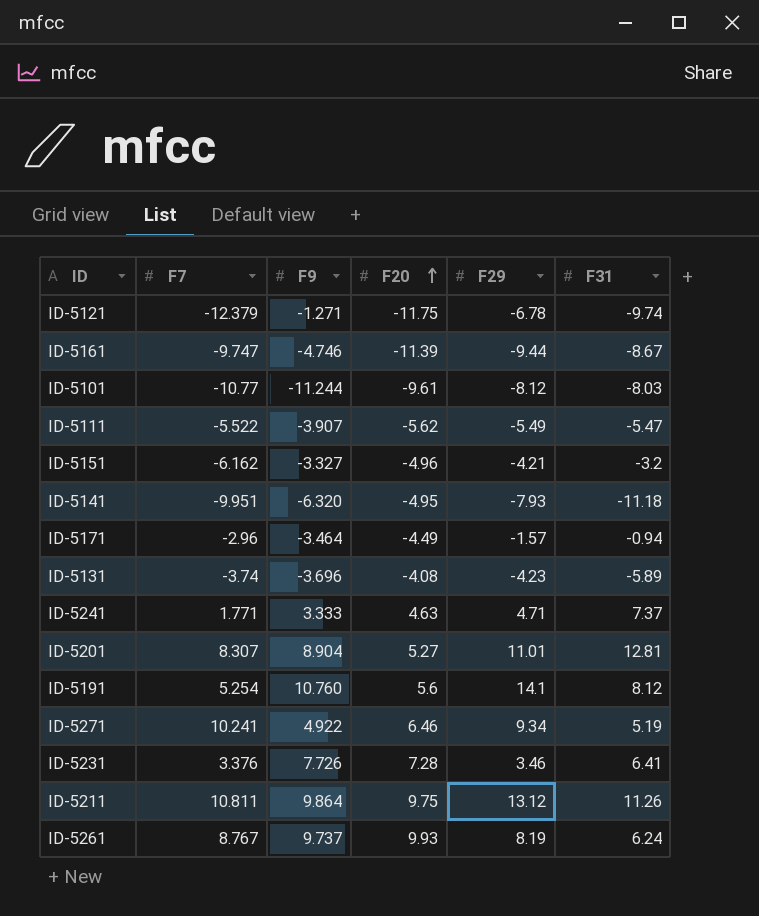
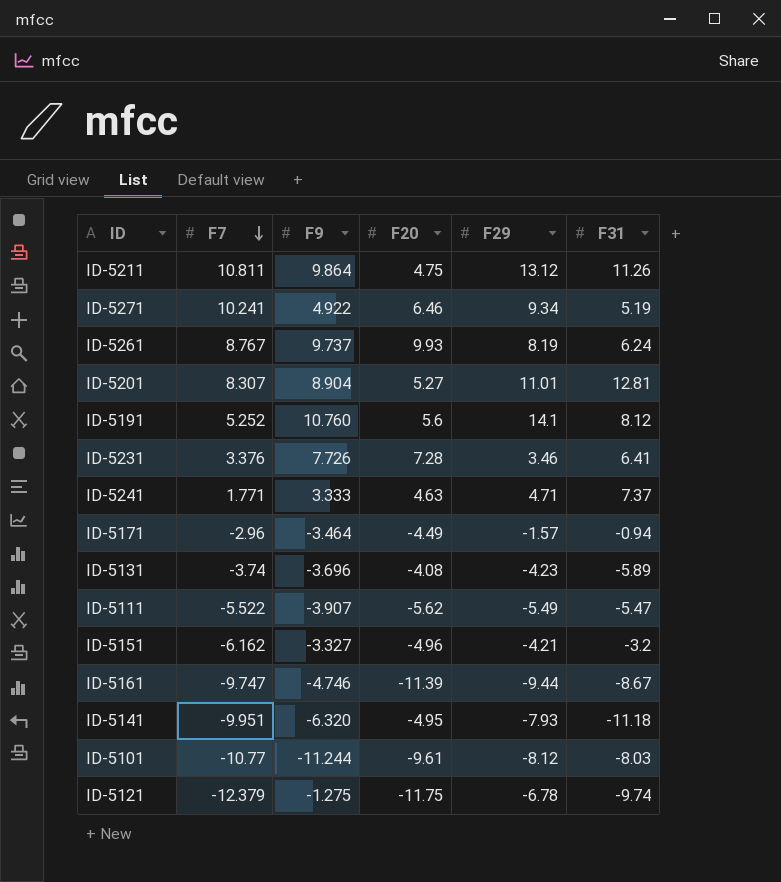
row order: F20 ascending -> F7 descending
ID-5211 | F20: 9.75 -> 4.75
ID-5191 | F7: 5.254 -> 5.252
ID-5121 | F9: -1.271 -> -1.275

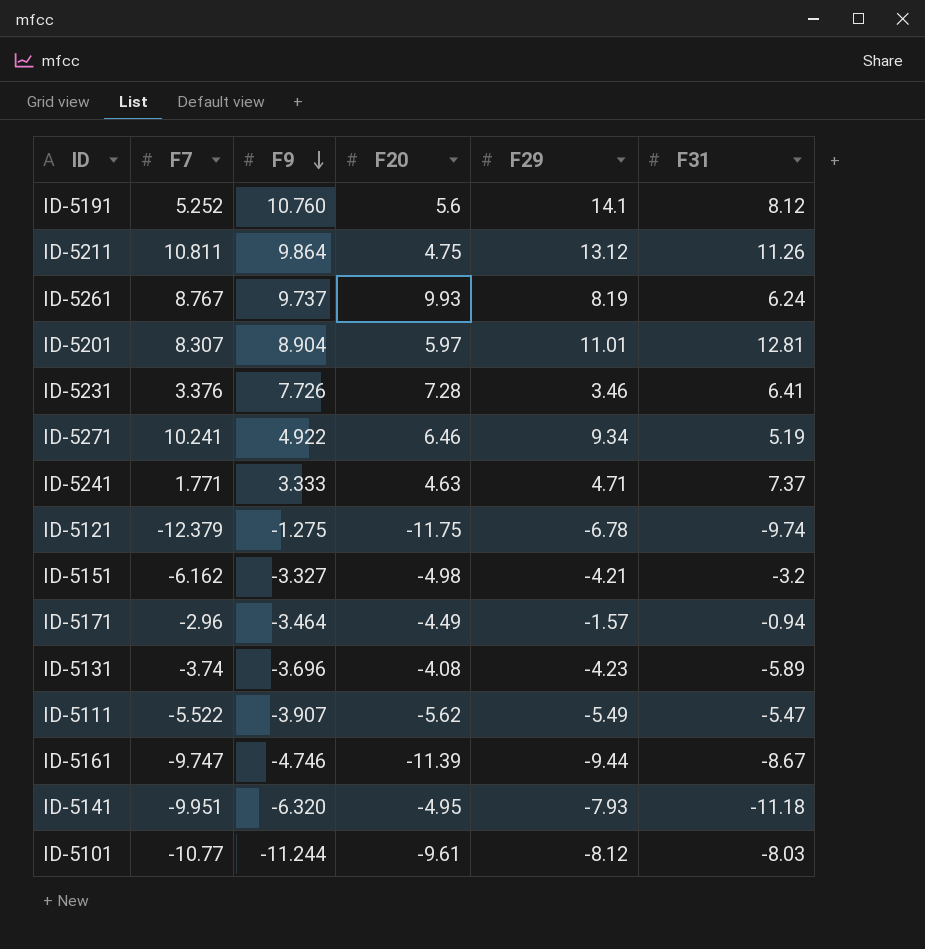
row order: F7 descending -> F9 descending
ID-5201 | F20: 5.27 -> 5.97
ID-5151 | F20: -4.96 -> -4.98

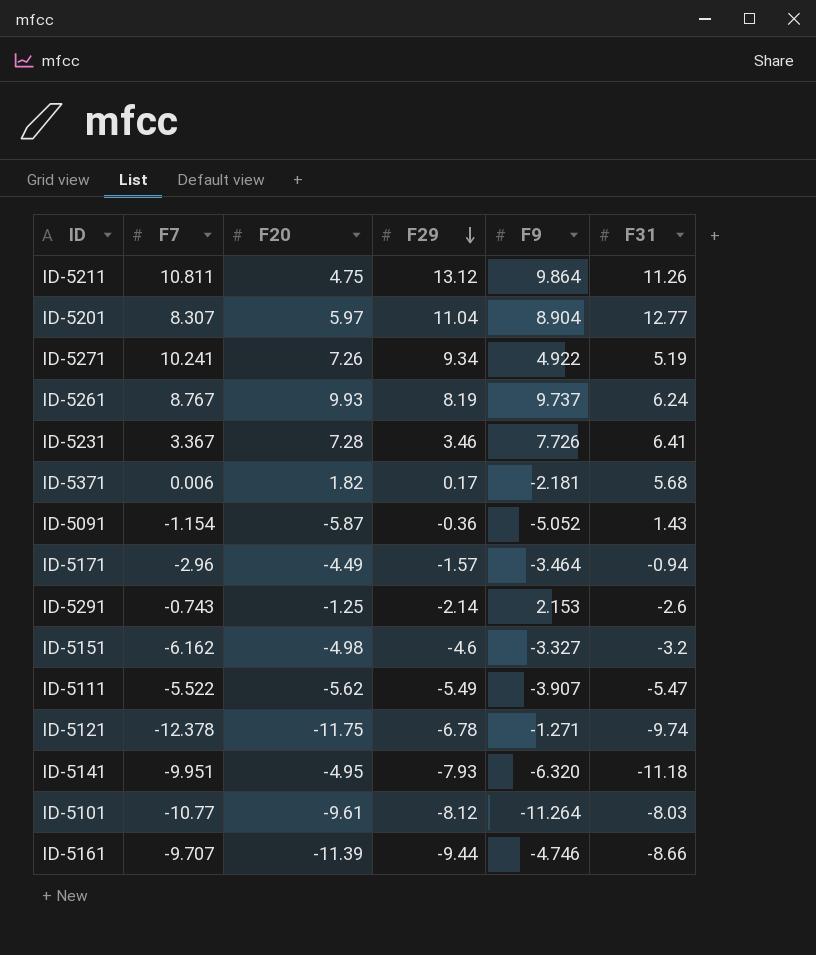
row order: F9 descending -> F29 descending
column F9 | position: 3 -> 5
row ID-5191: 5.252 | 10.760 | 5.6 | 14.1 | 8.12 -> none
row ID-5241: 1.771 | 3.333 | 4.63 | 4.71 | 7.37 -> none
row ID-5131: -3.74 | -3.696 | -4.08 | -4.23 | -5.89 -> none
ID-5201 | F29: 11.01 -> 11.04
ID-5201 | F31: 12.81 -> 12.77
ID-5271 | F20: 6.46 -> 7.26
ID-5231 | F7: 3.376 -> 3.367
row ID-5371: none -> 0.006 | 1.82 | 0.17 | -2.181 | 5.68
row ID-5091: none -> -1.154 | -5.87 | -0.36 | -5.052 | 1.43
row ID-5291: none -> -0.743 | -1.25 | -2.14 | 2.153 | -2.6
ID-5151 | F29: -4.21 -> -4.6
ID-5121 | F7: -12.379 -> -12.378
ID-5121 | F9: -1.275 -> -1.271
ID-5101 | F9: -11.244 -> -11.264
ID-5161 | F7: -9.747 -> -9.707
ID-5161 | F31: -8.67 -> -8.66

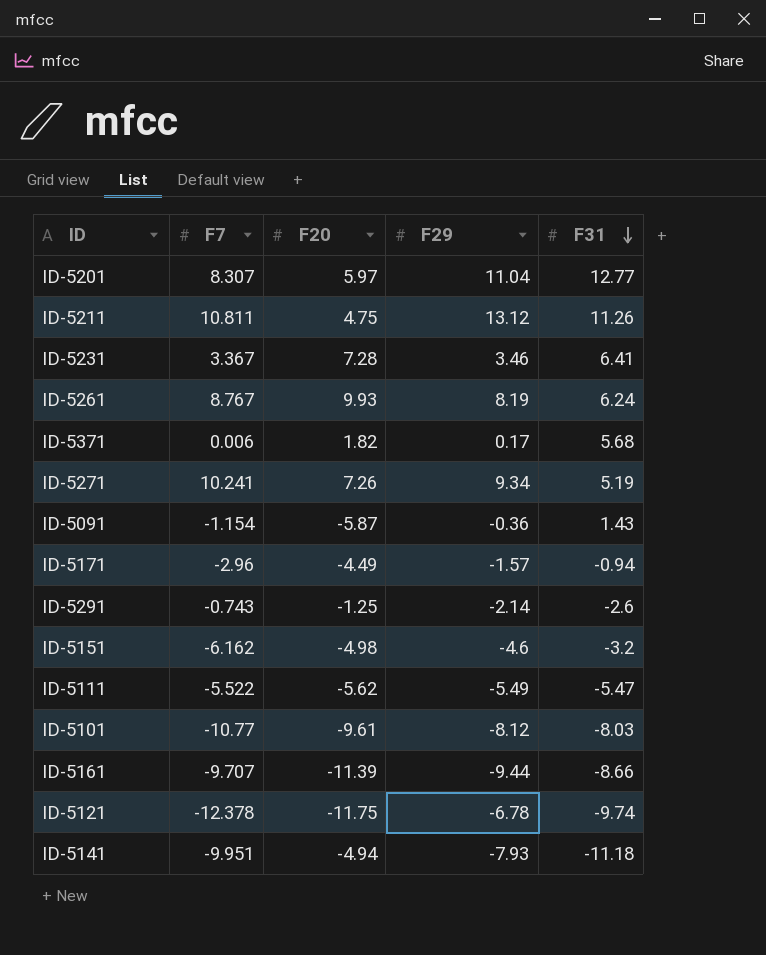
row order: F29 descending -> F31 descending
column F9 | position: 5 -> none
ID-5141 | F20: -4.95 -> -4.94

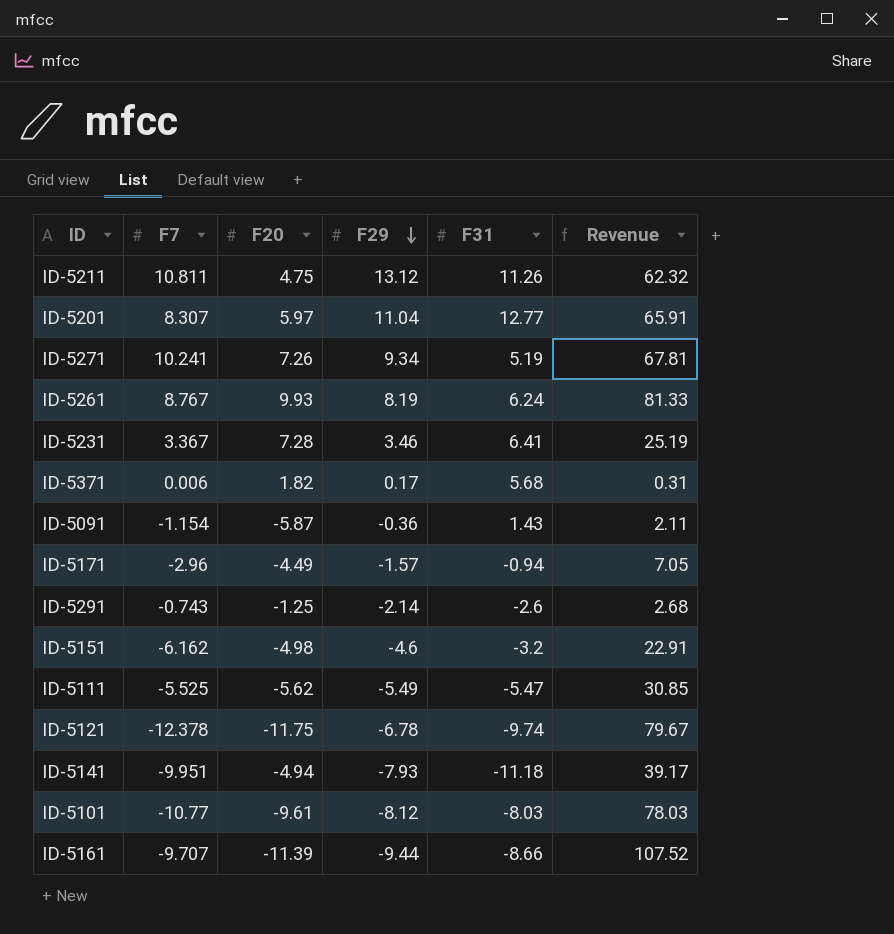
row order: F31 descending -> F29 descending
column Revenue | formula: none -> [F20] * [F29]
ID-5111 | F7: -5.522 -> -5.525

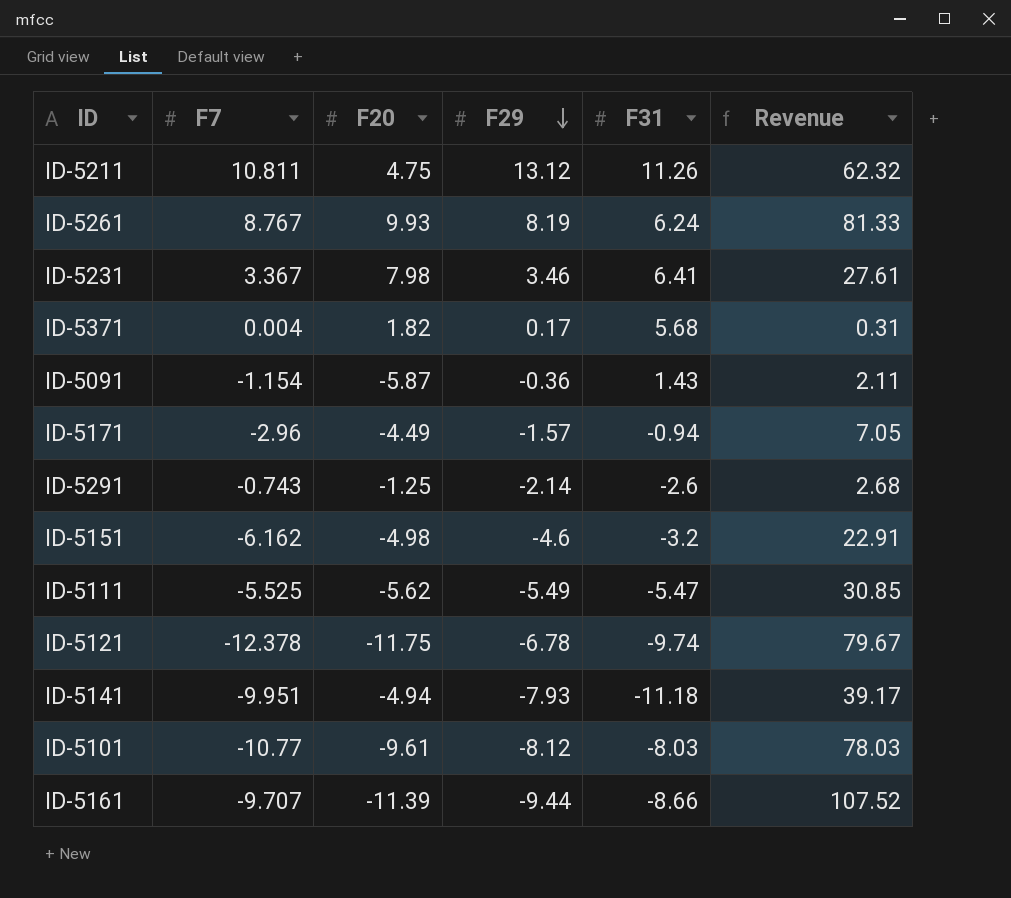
row ID-5201: 8.307 | 5.97 | 11.04 | 12.77 | 65.91 -> none
row ID-5271: 10.241 | 7.26 | 9.34 | 5.19 | 67.81 -> none
ID-5231 | F20: 7.28 -> 7.98
ID-5231 | Revenue: 25.19 -> 27.61
ID-5371 | F7: 0.006 -> 0.004

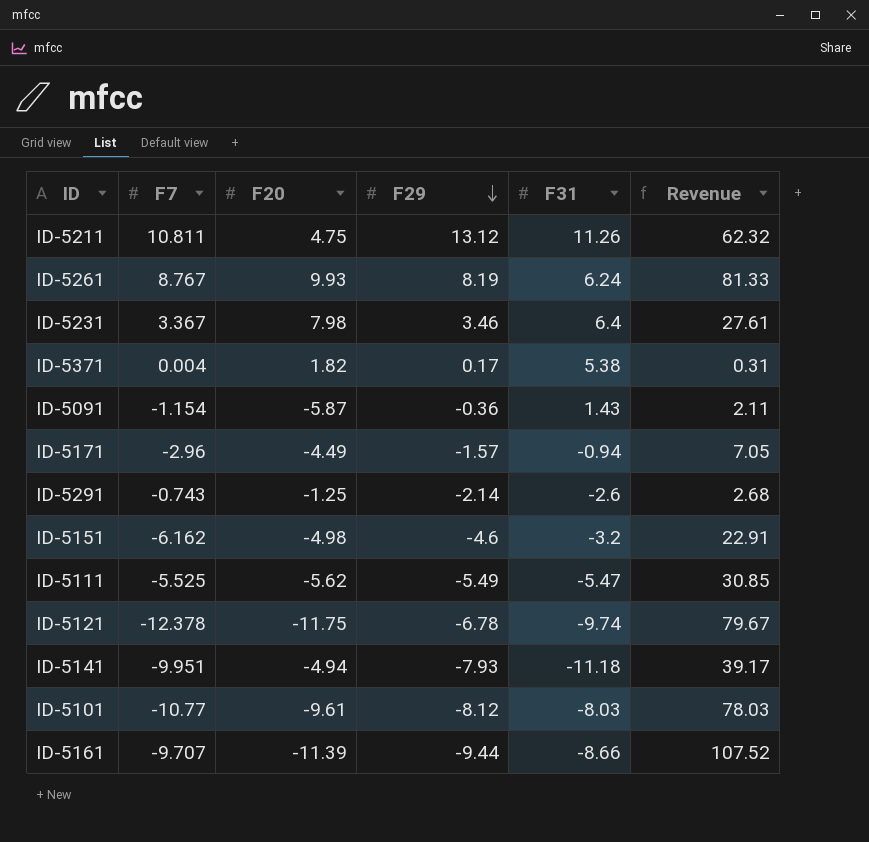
ID-5231 | F31: 6.41 -> 6.4
ID-5371 | F31: 5.68 -> 5.38

